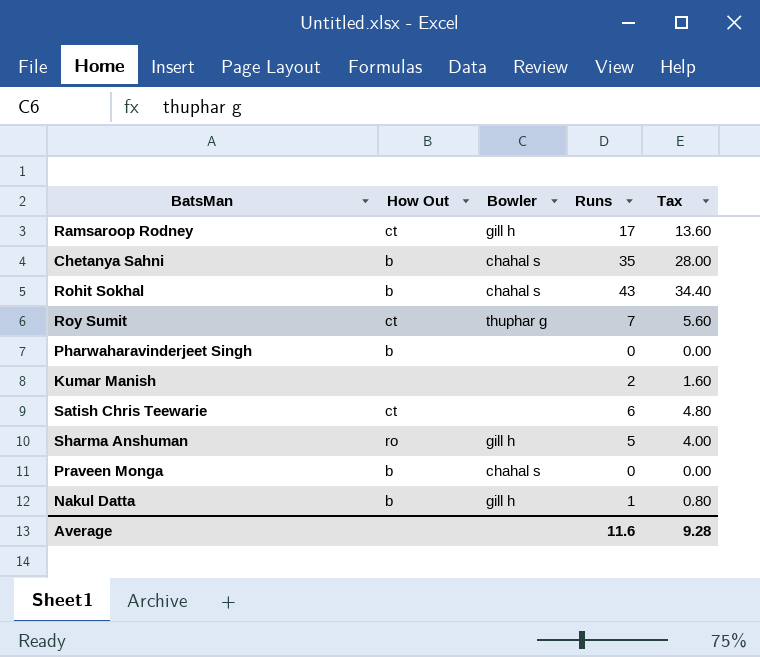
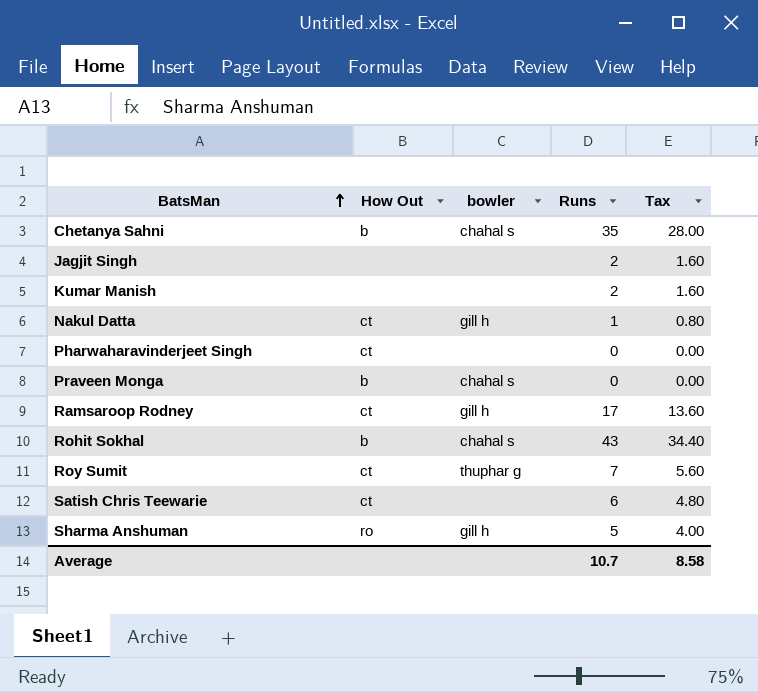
row order: none -> BatsMan ascending
column name: Bowler -> bowler
row Jagjit Singh: none -> none | none | 2 | 1.60
Nakul Datta | How Out: b -> ct
Pharwaharavinderjeet Singh | How Out: b -> ct
Average | Runs: 11.6 -> 10.7
Average | Tax: 9.28 -> 8.58

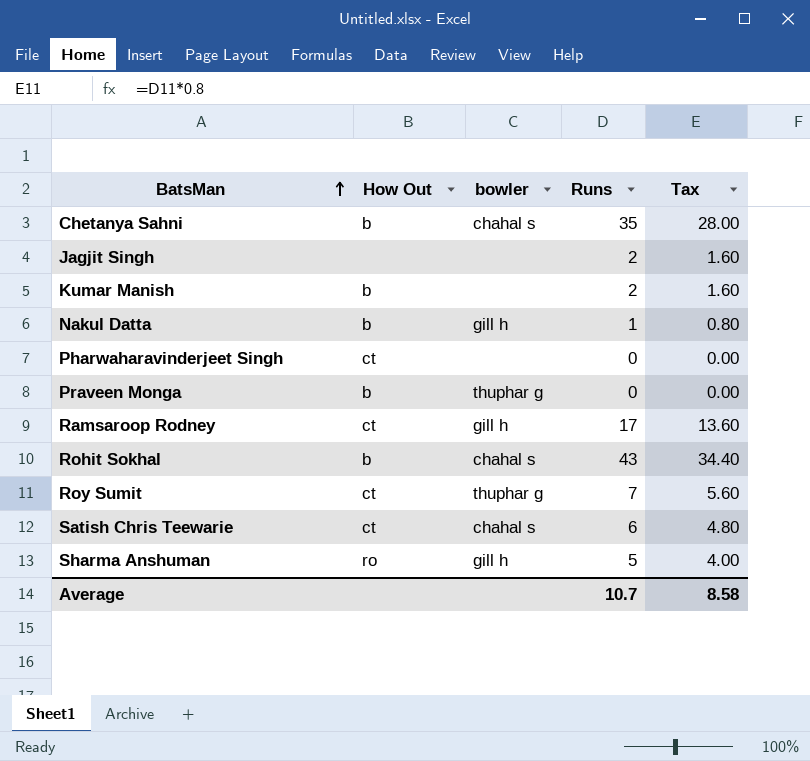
Kumar Manish | How Out: none -> b
Nakul Datta | How Out: ct -> b
Praveen Monga | bowler: chahal s -> thuphar g
Satish Chris Teewarie | bowler: none -> chahal s

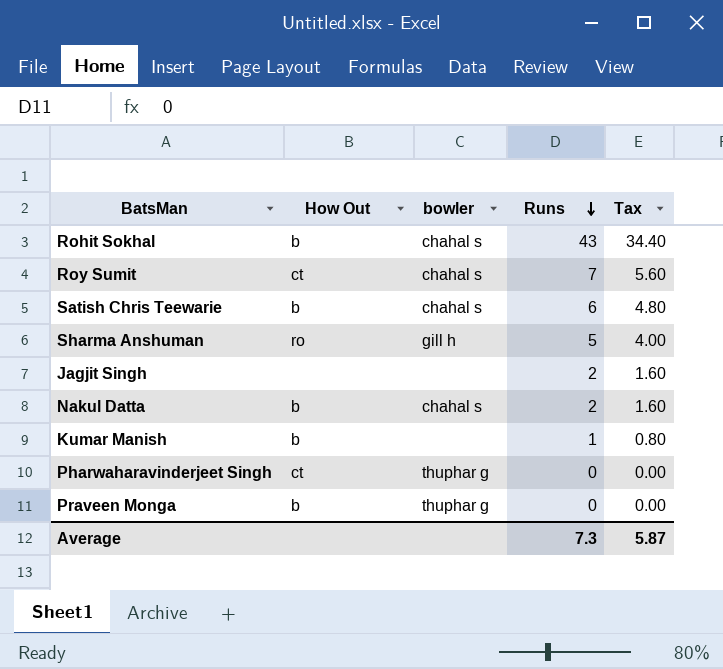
row order: BatsMan ascending -> Runs descending
row Chetanya Sahni: b | chahal s | 35 | 28.00 -> none
row Ramsaroop Rodney: ct | gill h | 17 | 13.60 -> none
Roy Sumit | bowler: thuphar g -> chahal s
Satish Chris Teewarie | How Out: ct -> b
Nakul Datta | bowler: gill h -> chahal s
Nakul Datta | Runs: 1 -> 2
Nakul Datta | Tax: 0.80 -> 1.60
Kumar Manish | Runs: 2 -> 1
Kumar Manish | Tax: 1.60 -> 0.80
Pharwaharavinderjeet Singh | bowler: none -> thuphar g
Average | Runs: 10.7 -> 7.3
Average | Tax: 8.58 -> 5.87

